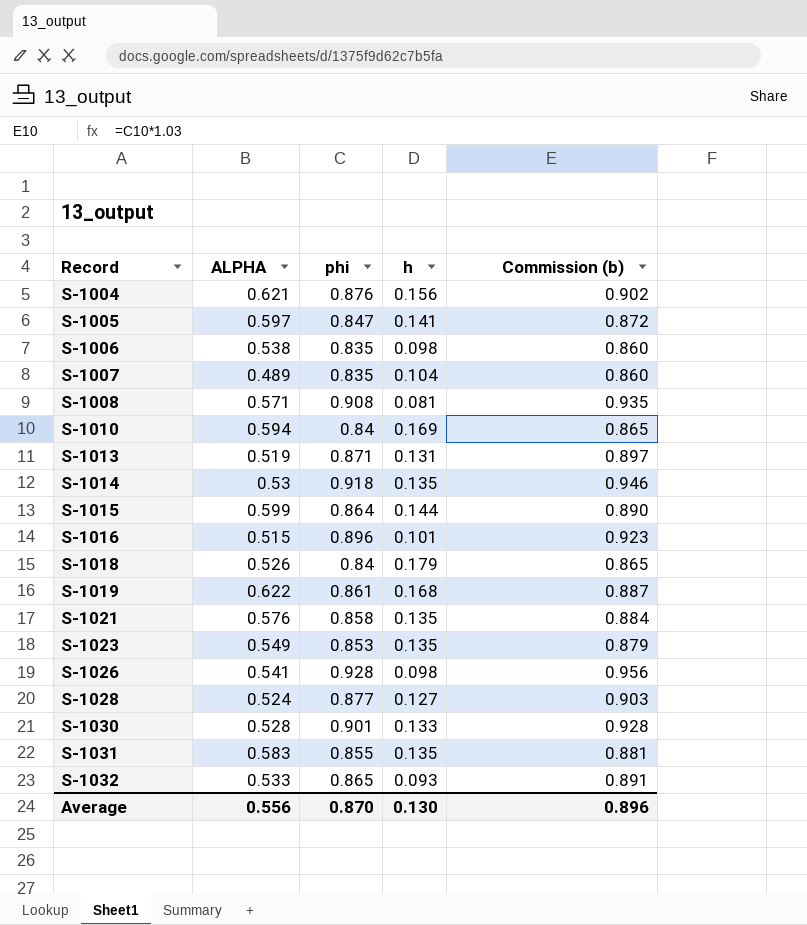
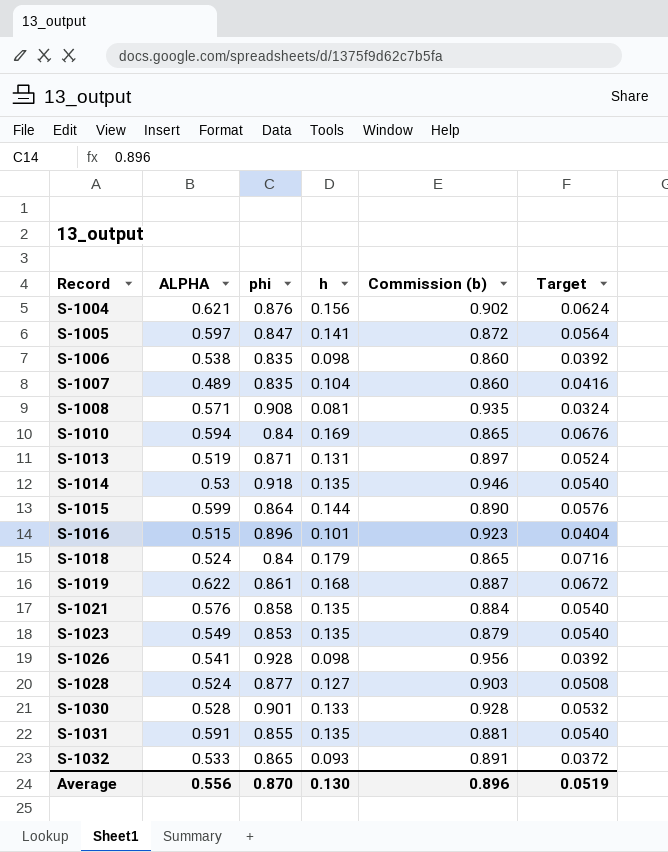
column Target | formula: none -> [h] * 0.4
S-1018 | ALPHA: 0.526 -> 0.524
S-1031 | ALPHA: 0.583 -> 0.591

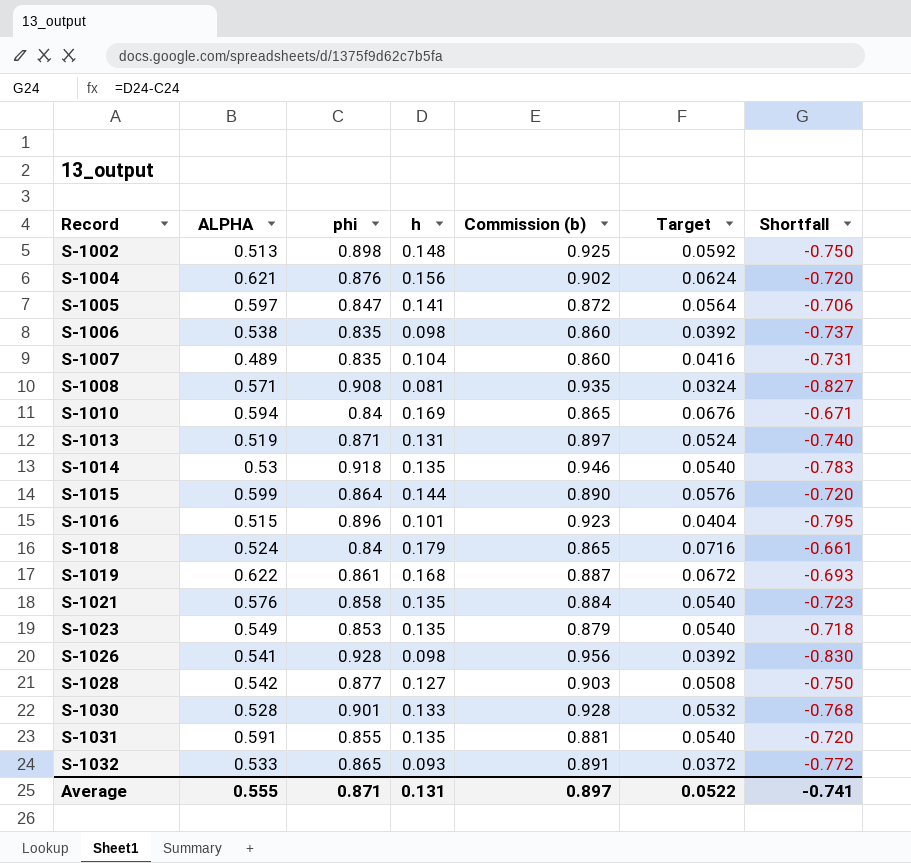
column Shortfall | formula: none -> [h] - [phi]
row S-1002: none -> 0.513 | 0.898 | 0.148 | 0.925 | 0.0592 | -0.750
S-1028 | ALPHA: 0.524 -> 0.542
Average | ALPHA: 0.556 -> 0.555
Average | phi: 0.870 -> 0.871
Average | h: 0.130 -> 0.131
Average | Commission (b): 0.896 -> 0.897
Average | Target: 0.0519 -> 0.0522

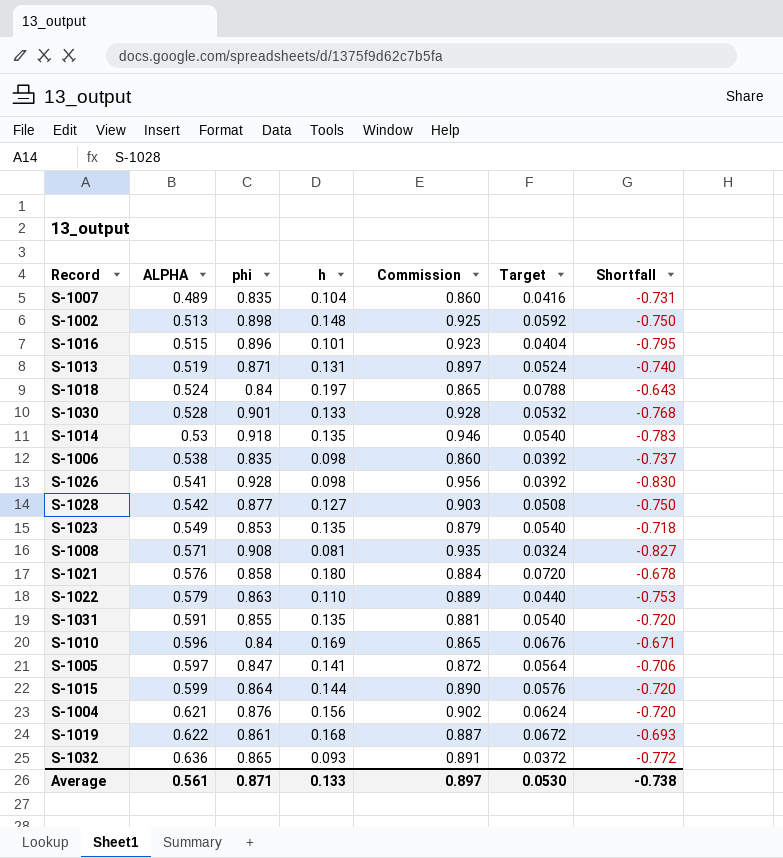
row order: Record ascending -> ALPHA ascending
column name: Commission (b) -> Commission
S-1018 | h: 0.179 -> 0.197
S-1018 | Target: 0.0716 -> 0.0788
S-1018 | Shortfall: -0.661 -> -0.643
S-1021 | h: 0.135 -> 0.180
S-1021 | Target: 0.0540 -> 0.0720
S-1021 | Shortfall: -0.723 -> -0.678
row S-1022: none -> 0.579 | 0.863 | 0.110 | 0.889 | 0.0440 | -0.753
S-1010 | ALPHA: 0.594 -> 0.596
S-1032 | ALPHA: 0.533 -> 0.636
Average | ALPHA: 0.555 -> 0.561
Average | h: 0.131 -> 0.133
Average | Target: 0.0522 -> 0.0530
Average | Shortfall: -0.741 -> -0.738

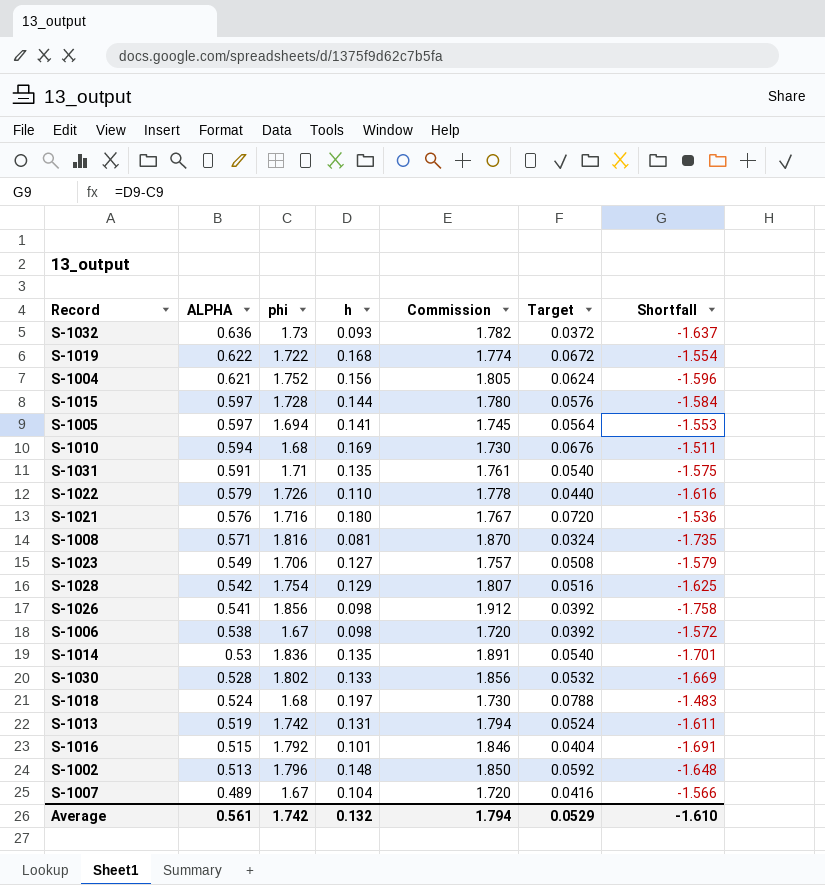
row order: ALPHA ascending -> ALPHA descending
S-1032 | phi: 0.865 -> 1.73
S-1032 | Commission: 0.891 -> 1.782
S-1032 | Shortfall: -0.772 -> -1.637
S-1019 | phi: 0.861 -> 1.722
S-1019 | Commission: 0.887 -> 1.774
S-1019 | Shortfall: -0.693 -> -1.554
S-1004 | phi: 0.876 -> 1.752
S-1004 | Commission: 0.902 -> 1.805
S-1004 | Shortfall: -0.720 -> -1.596
S-1015 | ALPHA: 0.599 -> 0.597
S-1015 | phi: 0.864 -> 1.728
S-1015 | Commission: 0.890 -> 1.780
S-1015 | Shortfall: -0.720 -> -1.584
S-1005 | phi: 0.847 -> 1.694
S-1005 | Commission: 0.872 -> 1.745
S-1005 | Shortfall: -0.706 -> -1.553
S-1010 | ALPHA: 0.596 -> 0.594
S-1010 | phi: 0.84 -> 1.68
S-1010 | Commission: 0.865 -> 1.730
S-1010 | Shortfall: -0.671 -> -1.511
S-1031 | phi: 0.855 -> 1.71
S-1031 | Commission: 0.881 -> 1.761
S-1031 | Shortfall: -0.720 -> -1.575
S-1022 | phi: 0.863 -> 1.726
S-1022 | Commission: 0.889 -> 1.778
S-1022 | Shortfall: -0.753 -> -1.616
S-1021 | phi: 0.858 -> 1.716
S-1021 | Commission: 0.884 -> 1.767
S-1021 | Shortfall: -0.678 -> -1.536
S-1008 | phi: 0.908 -> 1.816
S-1008 | Commission: 0.935 -> 1.870
S-1008 | Shortfall: -0.827 -> -1.735
S-1023 | phi: 0.853 -> 1.706
S-1023 | h: 0.135 -> 0.127
S-1023 | Commission: 0.879 -> 1.757
S-1023 | Target: 0.0540 -> 0.0508
S-1023 | Shortfall: -0.718 -> -1.579
S-1028 | phi: 0.877 -> 1.754
S-1028 | h: 0.127 -> 0.129
S-1028 | Commission: 0.903 -> 1.807
S-1028 | Target: 0.0508 -> 0.0516
S-1028 | Shortfall: -0.750 -> -1.625
S-1026 | phi: 0.928 -> 1.856
S-1026 | Commission: 0.956 -> 1.912
S-1026 | Shortfall: -0.830 -> -1.758
S-1006 | phi: 0.835 -> 1.67
S-1006 | Commission: 0.860 -> 1.720
S-1006 | Shortfall: -0.737 -> -1.572
S-1014 | phi: 0.918 -> 1.836
S-1014 | Commission: 0.946 -> 1.891
S-1014 | Shortfall: -0.783 -> -1.701
S-1030 | phi: 0.901 -> 1.802
S-1030 | Commission: 0.928 -> 1.856
S-1030 | Shortfall: -0.768 -> -1.669
S-1018 | phi: 0.84 -> 1.68
S-1018 | Commission: 0.865 -> 1.730
S-1018 | Shortfall: -0.643 -> -1.483
S-1013 | phi: 0.871 -> 1.742
S-1013 | Commission: 0.897 -> 1.794
S-1013 | Shortfall: -0.740 -> -1.611
S-1016 | phi: 0.896 -> 1.792
S-1016 | Commission: 0.923 -> 1.846
S-1016 | Shortfall: -0.795 -> -1.691
S-1002 | phi: 0.898 -> 1.796
S-1002 | Commission: 0.925 -> 1.850
S-1002 | Shortfall: -0.750 -> -1.648
S-1007 | phi: 0.835 -> 1.67
S-1007 | Commission: 0.860 -> 1.720
S-1007 | Shortfall: -0.731 -> -1.566
Average | phi: 0.871 -> 1.742
Average | h: 0.133 -> 0.132
Average | Commission: 0.897 -> 1.794
Average | Target: 0.0530 -> 0.0529
Average | Shortfall: -0.738 -> -1.610

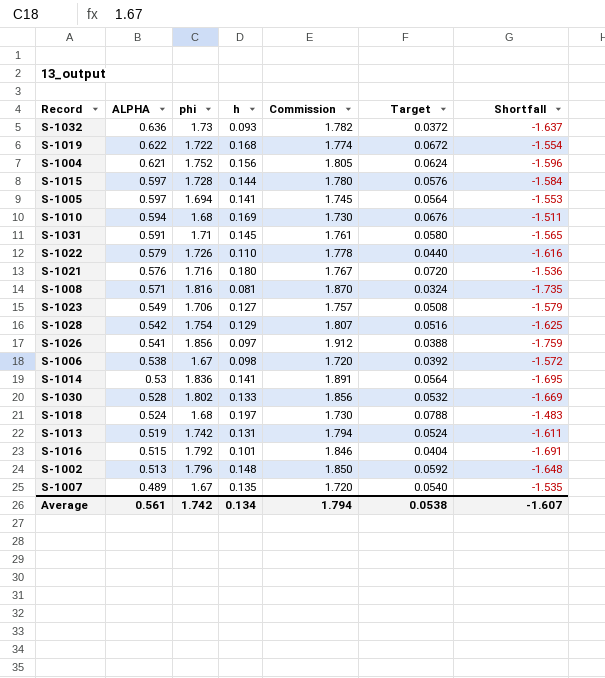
S-1031 | h: 0.135 -> 0.145
S-1031 | Target: 0.0540 -> 0.0580
S-1031 | Shortfall: -1.575 -> -1.565
S-1026 | h: 0.098 -> 0.097
S-1026 | Target: 0.0392 -> 0.0388
S-1026 | Shortfall: -1.758 -> -1.759
S-1014 | h: 0.135 -> 0.141
S-1014 | Target: 0.0540 -> 0.0564
S-1014 | Shortfall: -1.701 -> -1.695
S-1007 | h: 0.104 -> 0.135
S-1007 | Target: 0.0416 -> 0.0540
S-1007 | Shortfall: -1.566 -> -1.535
Average | h: 0.132 -> 0.134
Average | Target: 0.0529 -> 0.0538
Average | Shortfall: -1.610 -> -1.607

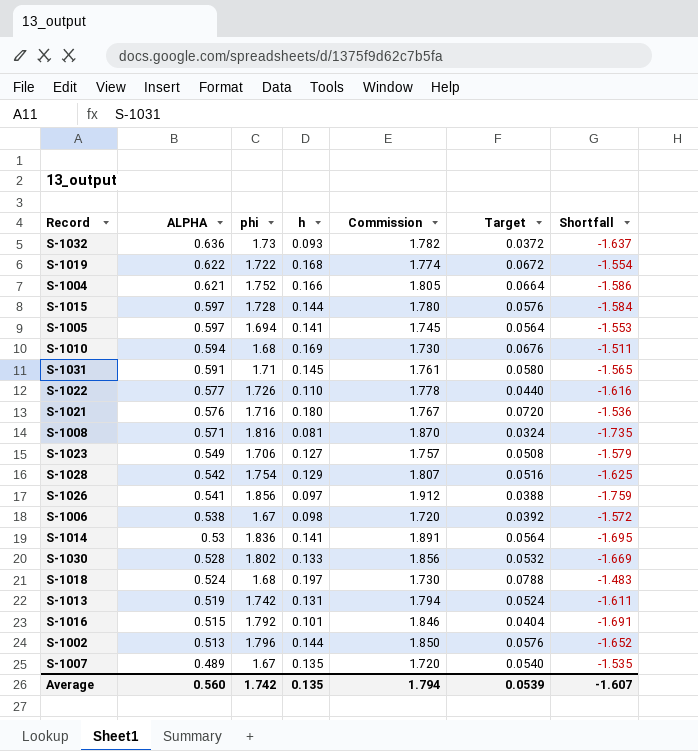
S-1004 | h: 0.156 -> 0.166
S-1004 | Target: 0.0624 -> 0.0664
S-1004 | Shortfall: -1.596 -> -1.586
S-1022 | ALPHA: 0.579 -> 0.577
S-1002 | h: 0.148 -> 0.144
S-1002 | Target: 0.0592 -> 0.0576
S-1002 | Shortfall: -1.648 -> -1.652
Average | ALPHA: 0.561 -> 0.560
Average | h: 0.134 -> 0.135
Average | Target: 0.0538 -> 0.0539

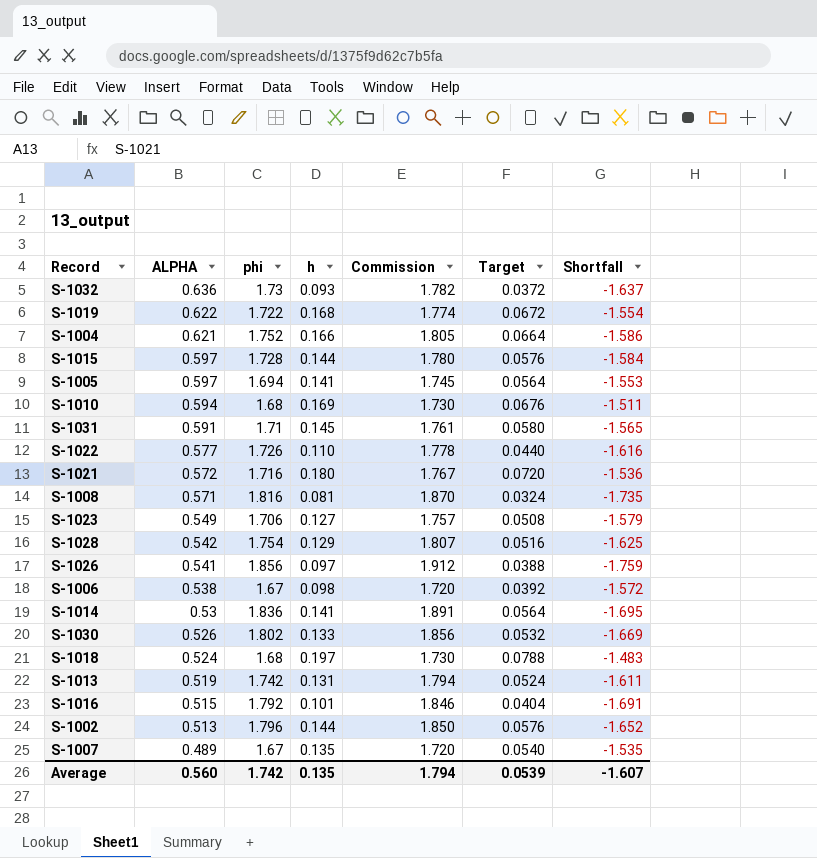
S-1021 | ALPHA: 0.576 -> 0.572
S-1030 | ALPHA: 0.528 -> 0.526

